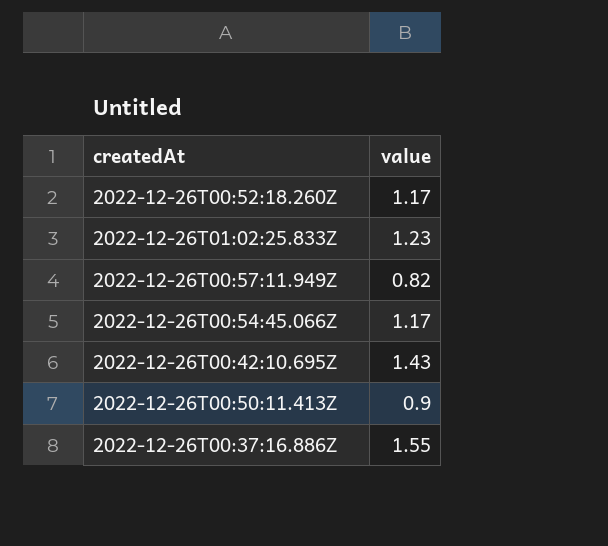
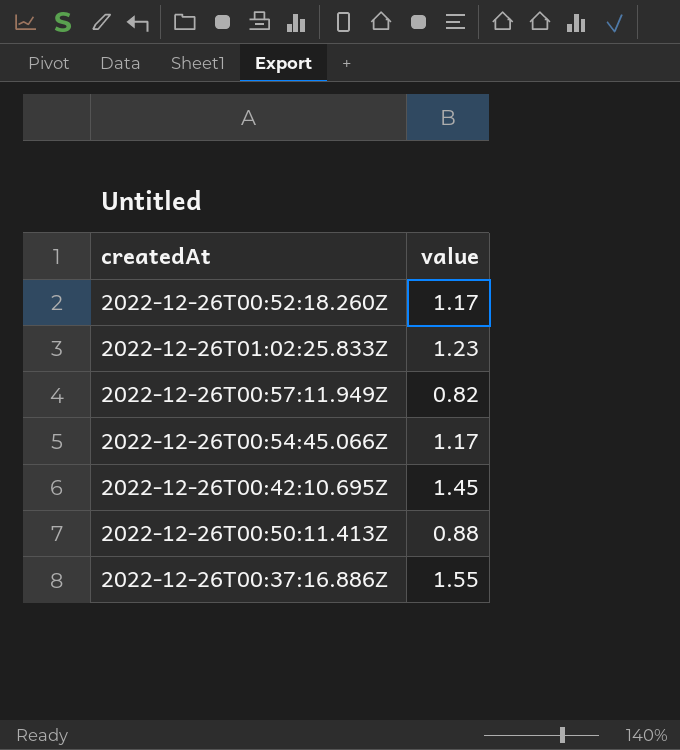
2022-12-26T00:42:10.695Z | value: 1.43 -> 1.45
2022-12-26T00:50:11.413Z | value: 0.9 -> 0.88

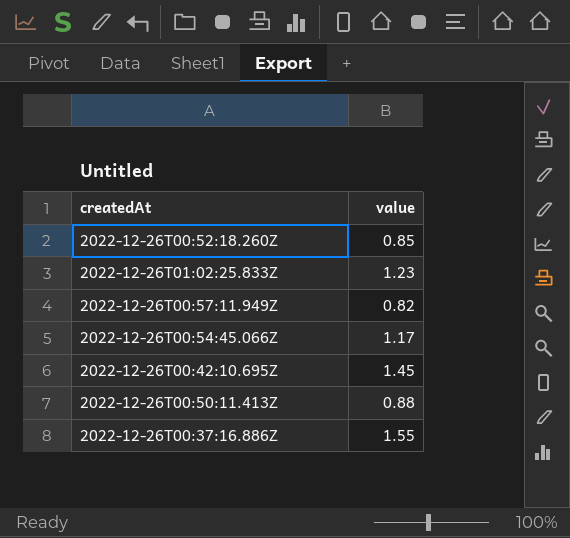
2022-12-26T00:52:18.260Z | value: 1.17 -> 0.85

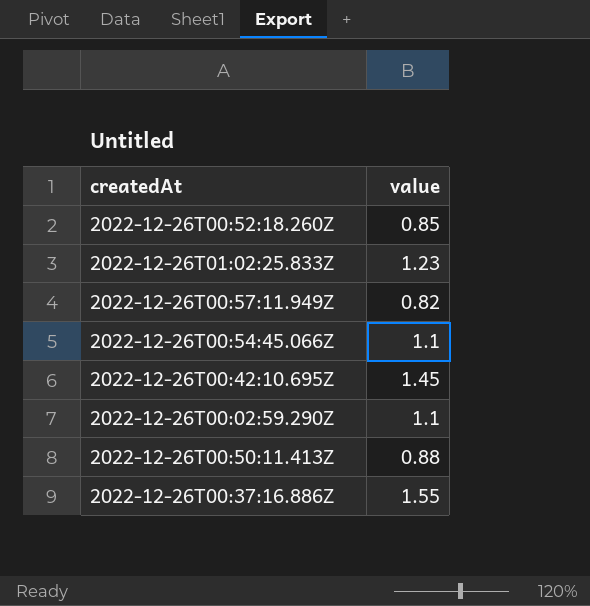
2022-12-26T00:54:45.066Z | value: 1.17 -> 1.1
row 2022-12-26T00:02:59.290Z: none -> 1.1

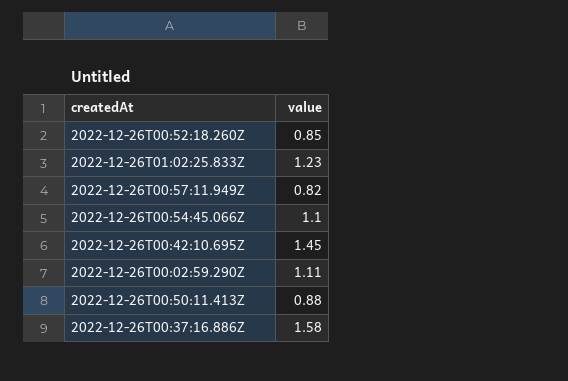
2022-12-26T00:02:59.290Z | value: 1.1 -> 1.11
2022-12-26T00:37:16.886Z | value: 1.55 -> 1.58

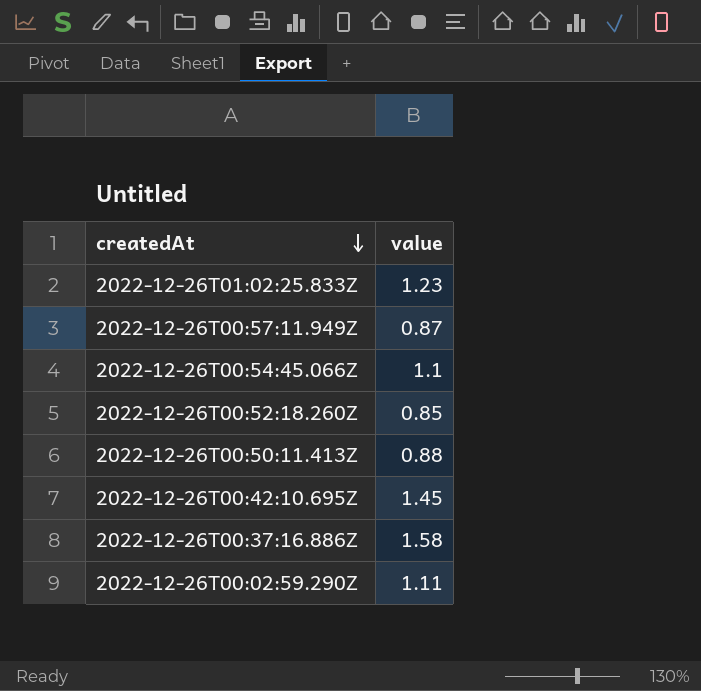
row order: none -> createdAt descending
2022-12-26T00:57:11.949Z | value: 0.82 -> 0.87

